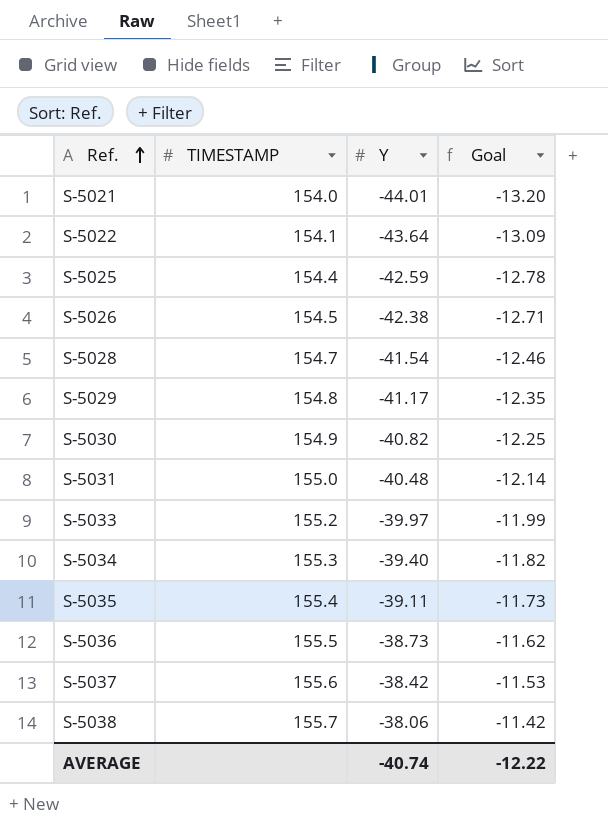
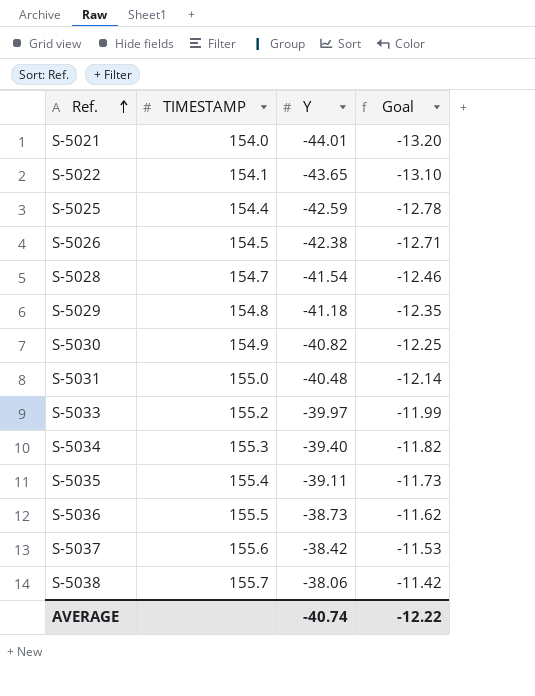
S-5022 | Y: -43.64 -> -43.65
S-5022 | Goal: -13.09 -> -13.10
S-5029 | Y: -41.17 -> -41.18

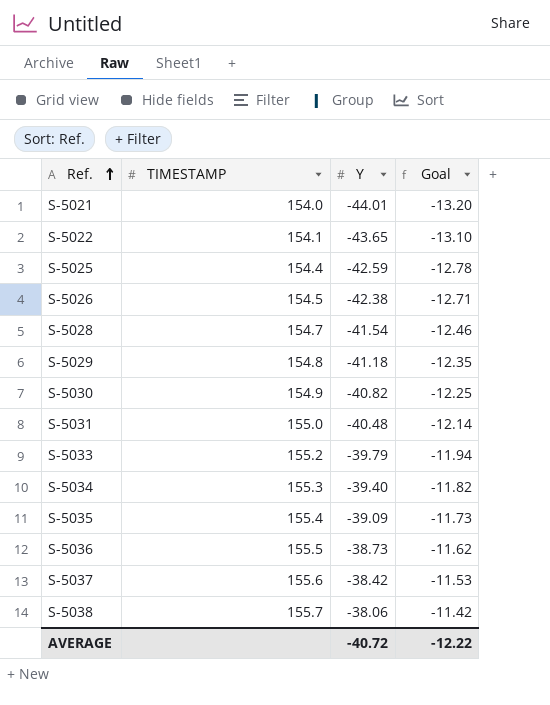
S-5033 | Y: -39.97 -> -39.79
S-5033 | Goal: -11.99 -> -11.94
S-5035 | Y: -39.11 -> -39.09
AVERAGE | Y: -40.74 -> -40.72

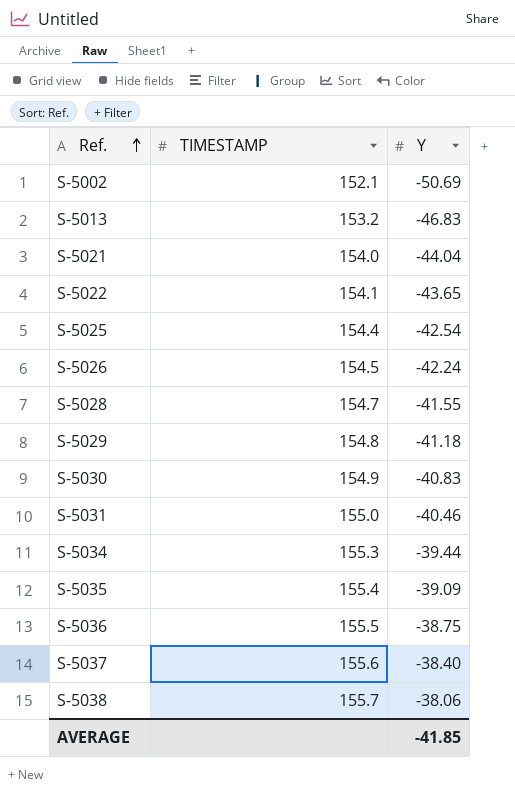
column Goal | formula: [Y] * 0.3 -> none
row S-5033: 155.2 | -39.79 | -11.94 -> none
row S-5002: none -> 152.1 | -50.69
row S-5013: none -> 153.2 | -46.83
S-5021 | Y: -44.01 -> -44.04
S-5025 | Y: -42.59 -> -42.54
S-5026 | Y: -42.38 -> -42.24
S-5028 | Y: -41.54 -> -41.55
S-5030 | Y: -40.82 -> -40.83
S-5031 | Y: -40.48 -> -40.46
S-5034 | Y: -39.40 -> -39.44
S-5036 | Y: -38.73 -> -38.75
S-5037 | Y: -38.42 -> -38.40
AVERAGE | Y: -40.72 -> -41.85

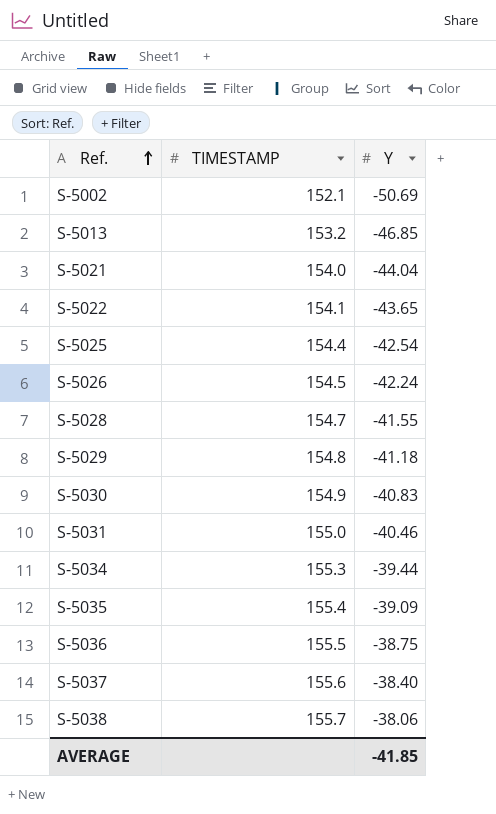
S-5013 | Y: -46.83 -> -46.85

